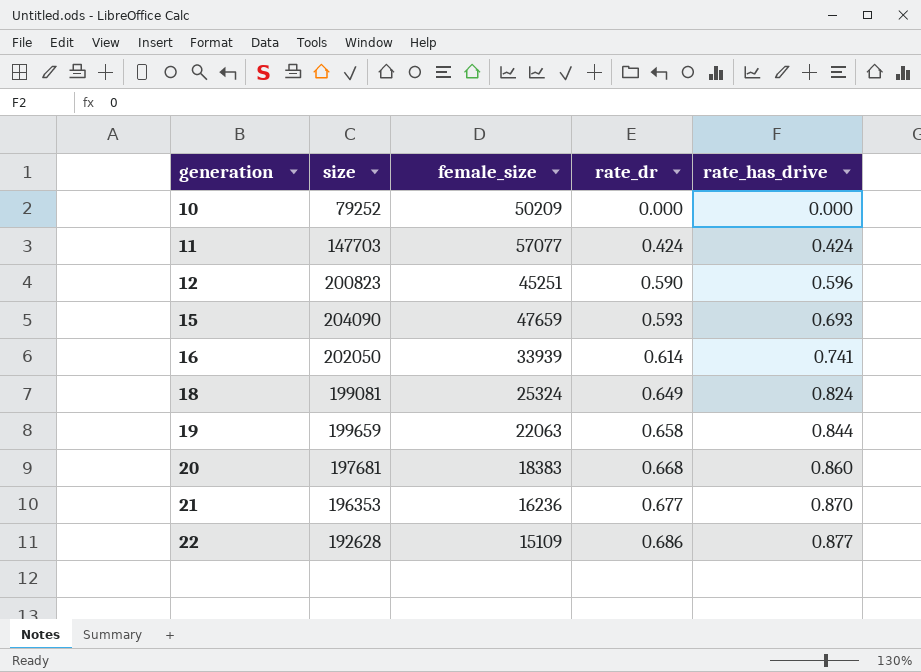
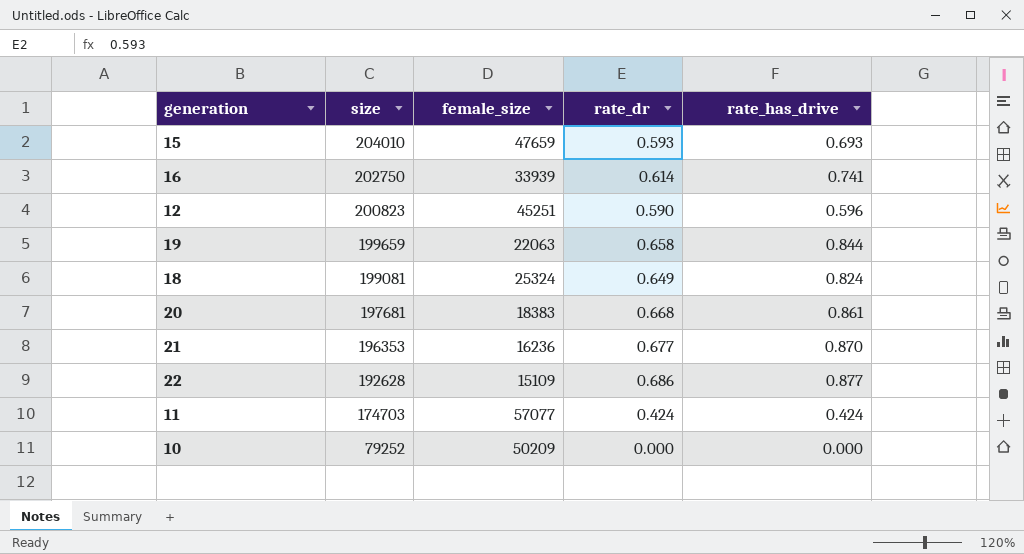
row order: generation ascending -> size descending
15 | size: 204090 -> 204010
16 | size: 202050 -> 202750
20 | rate_has_drive: 0.860 -> 0.861
11 | size: 147703 -> 174703

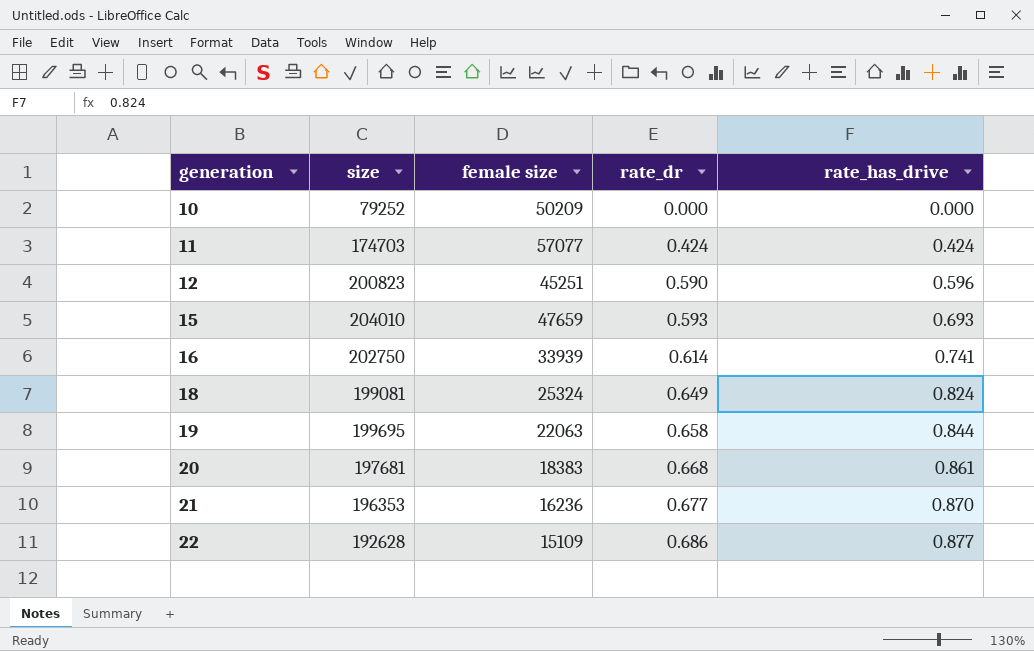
row order: size descending -> generation ascending
column name: female_size -> female size
19 | size: 199659 -> 199695

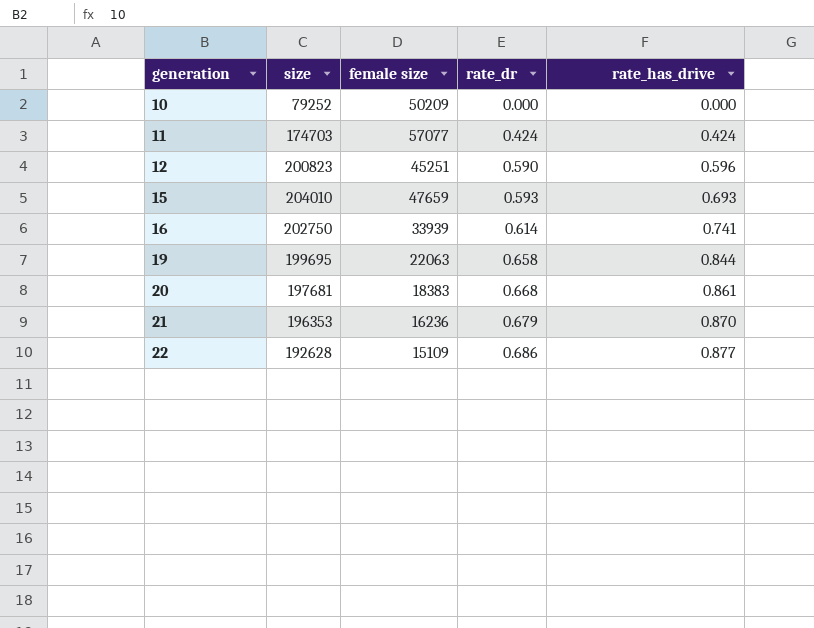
row 18: 199081 | 25324 | 0.649 | 0.824 -> none
21 | rate_dr: 0.677 -> 0.679

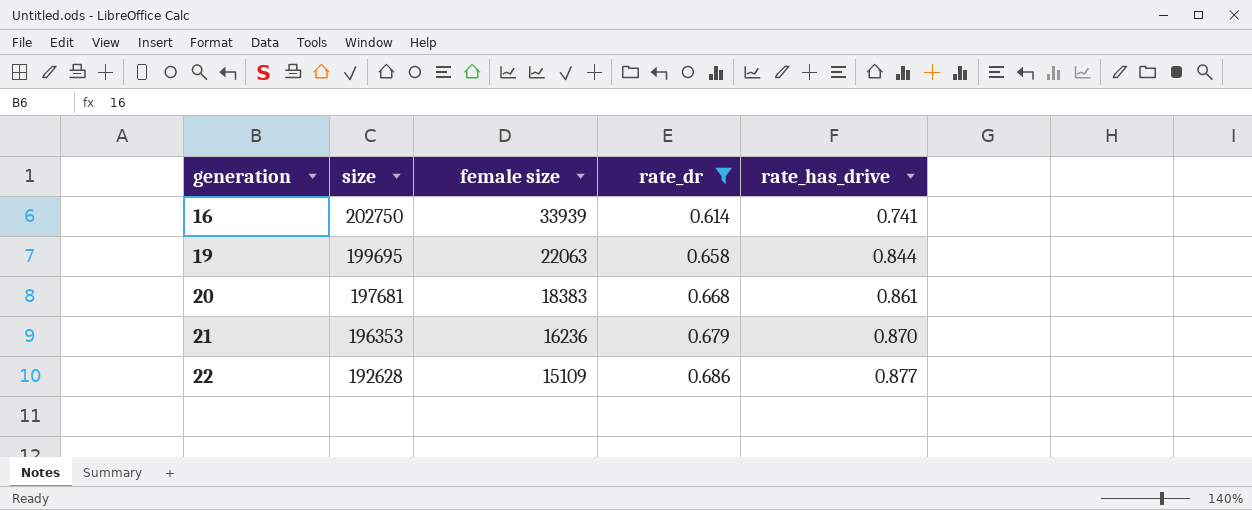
filter: none -> rate_dr >= 0.614

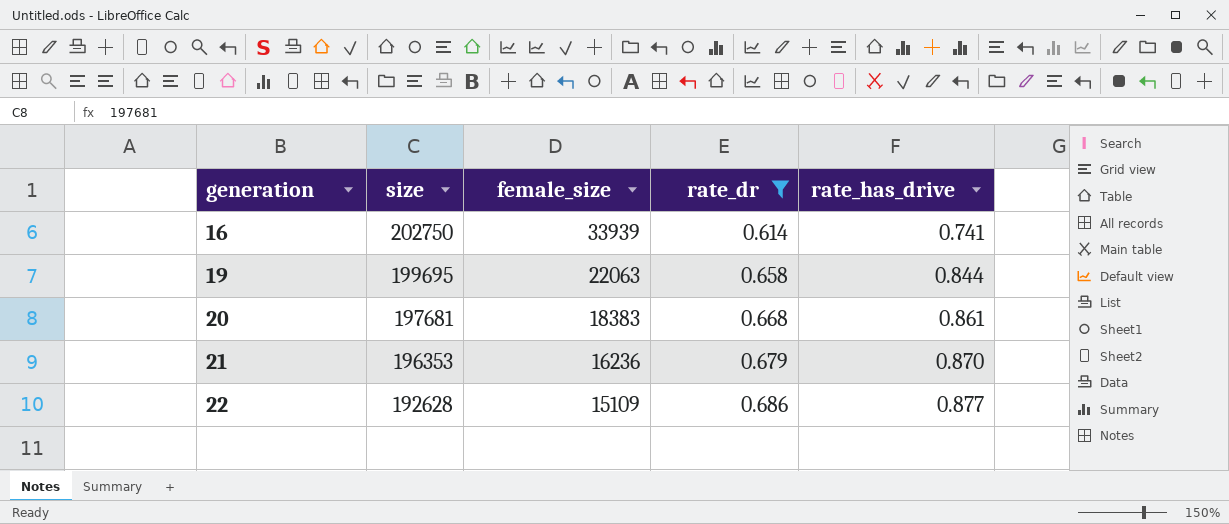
column name: female size -> female_size

